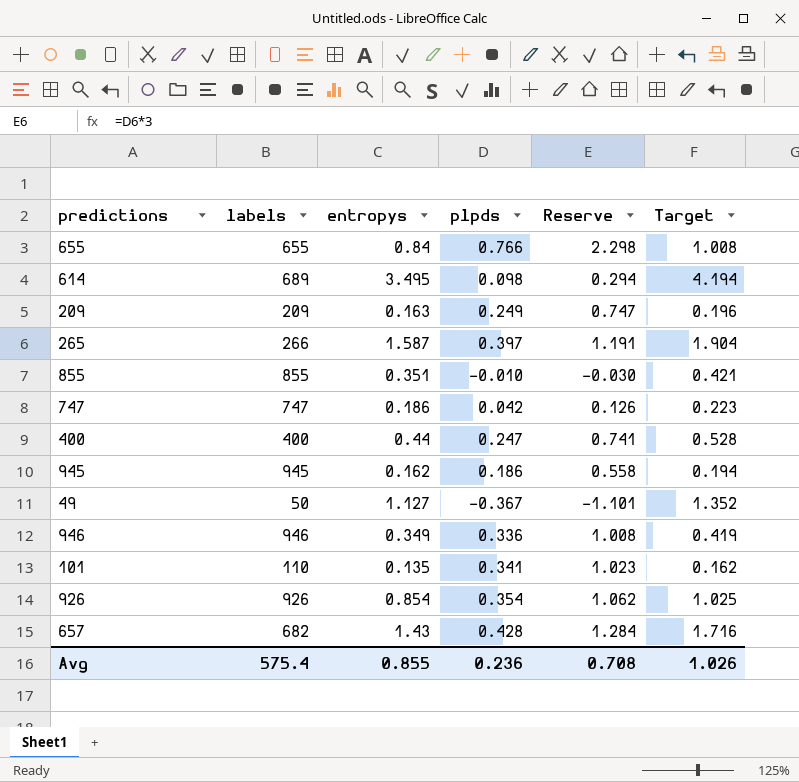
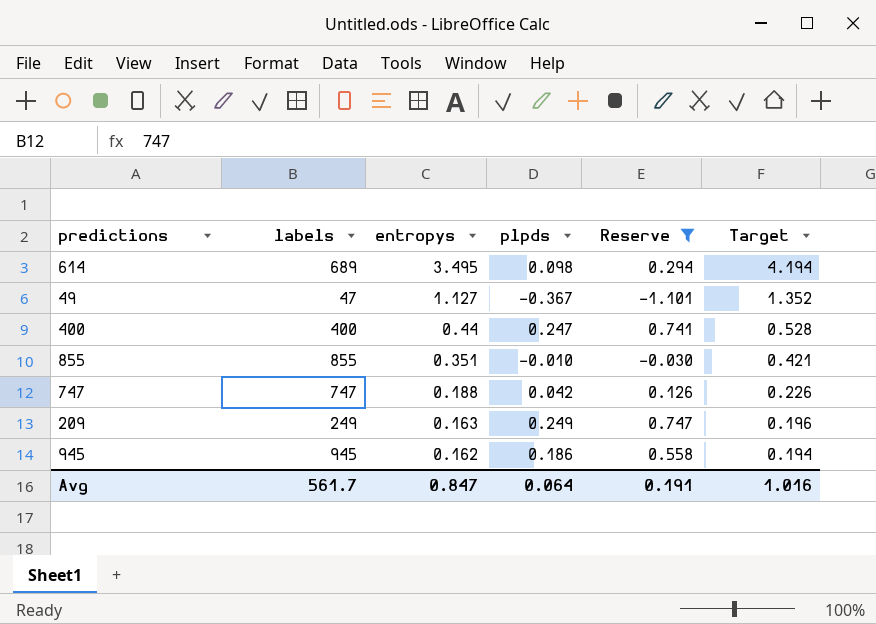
filter: none -> Reserve <= 0.747
row order: none -> entropys descending
49 | labels: 50 -> 47
747 | entropys: 0.186 -> 0.188
747 | Target: 0.223 -> 0.226
209 | labels: 209 -> 249
Avg | labels: 575.4 -> 561.7
Avg | entropys: 0.855 -> 0.847
Avg | plpds: 0.236 -> 0.064
Avg | Reserve: 0.708 -> 0.191
Avg | Target: 1.026 -> 1.016

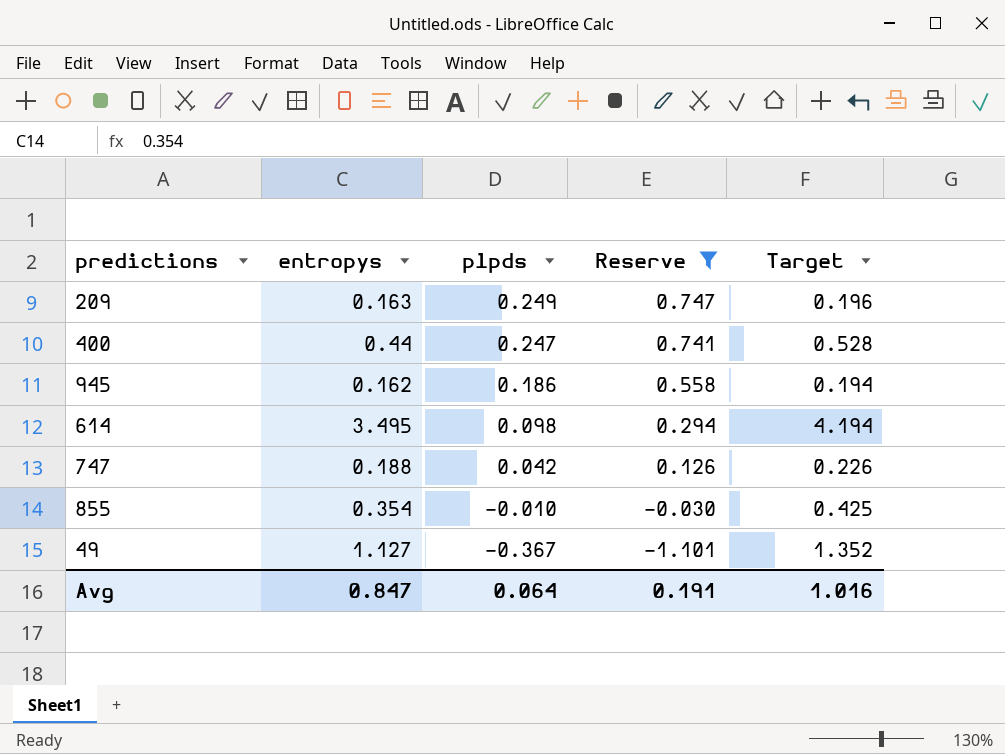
row order: entropys descending -> plpds descending
column labels | position: 2 -> none
855 | entropys: 0.351 -> 0.354
855 | Target: 0.421 -> 0.425

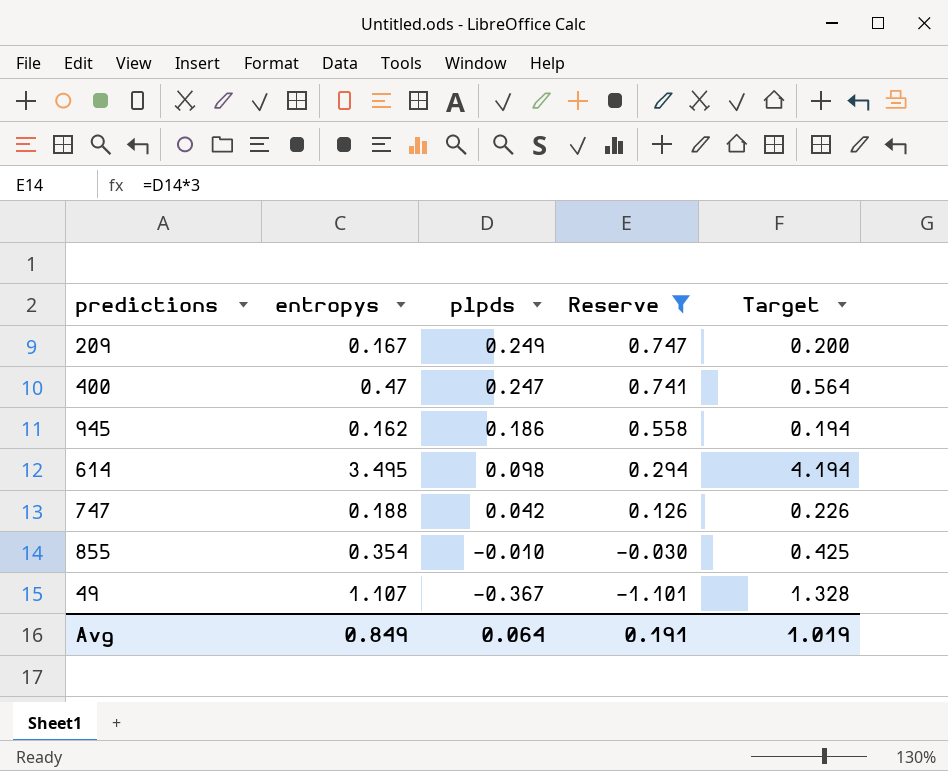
209 | entropys: 0.163 -> 0.167
209 | Target: 0.196 -> 0.200
400 | entropys: 0.44 -> 0.47
400 | Target: 0.528 -> 0.564
49 | entropys: 1.127 -> 1.107
49 | Target: 1.352 -> 1.328
Avg | entropys: 0.847 -> 0.849
Avg | Target: 1.016 -> 1.019

